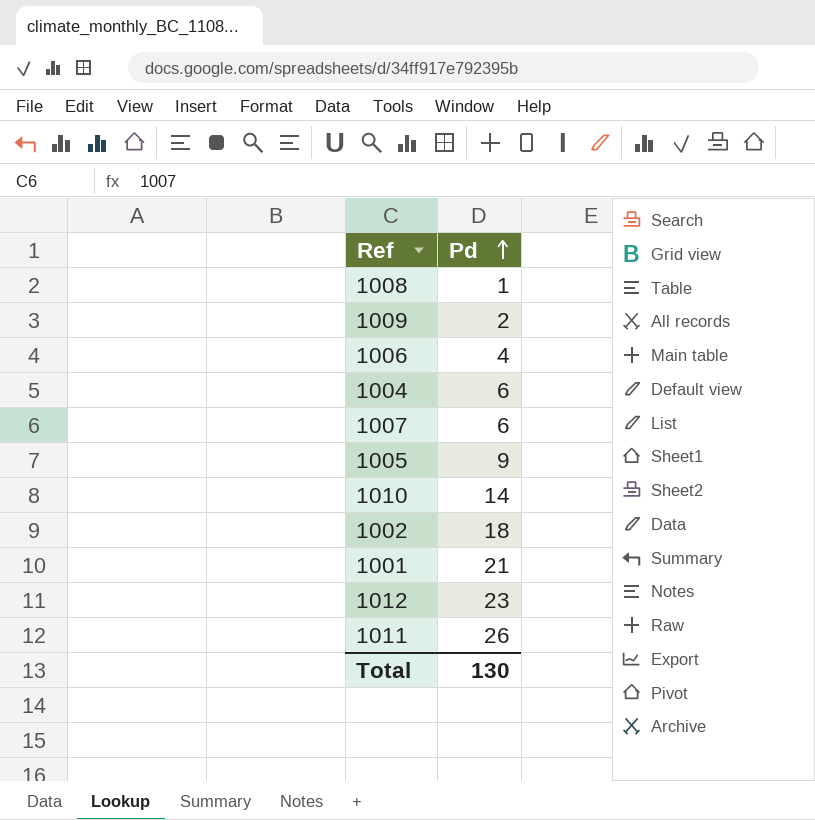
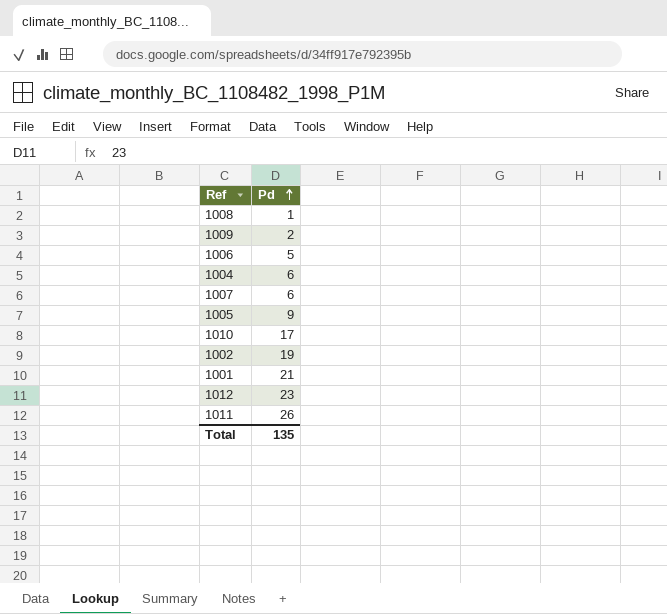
1006 | Pd: 4 -> 5
1010 | Pd: 14 -> 17
1002 | Pd: 18 -> 19
Total | Pd: 130 -> 135

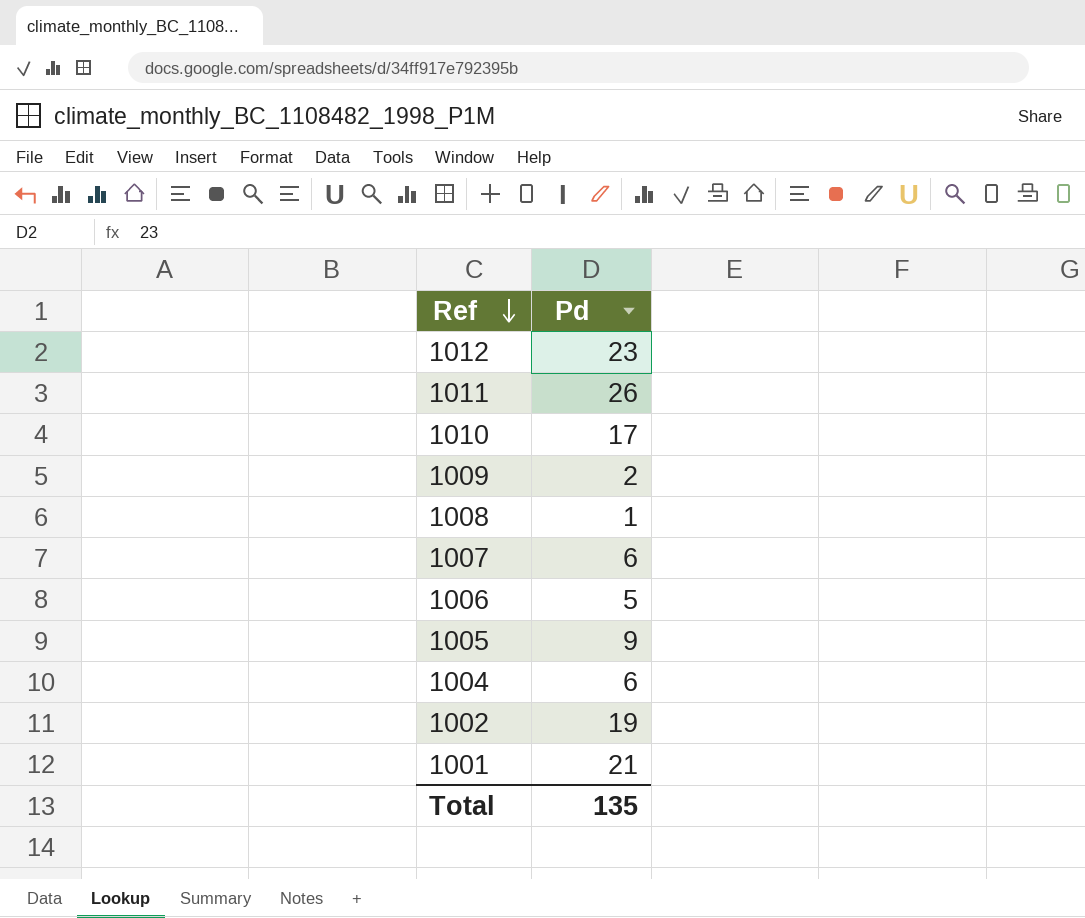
row order: Pd ascending -> Ref descending

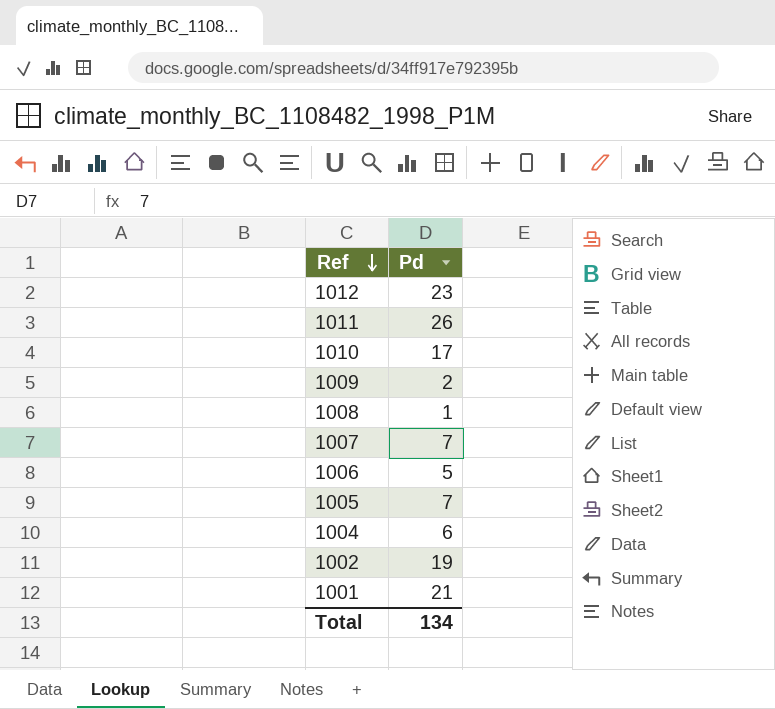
1007 | Pd: 6 -> 7
1005 | Pd: 9 -> 7
Total | Pd: 135 -> 134

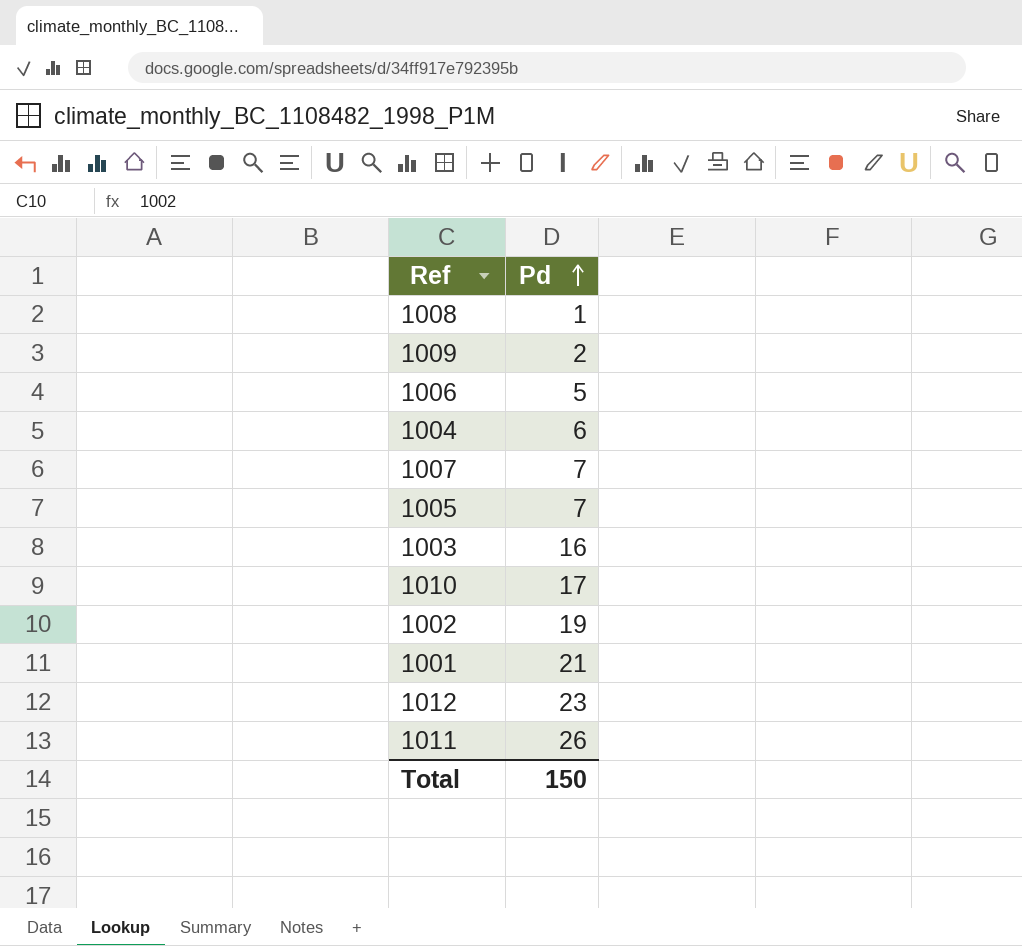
row order: Ref descending -> Pd ascending
row 1003: none -> 16
Total | Pd: 134 -> 150

